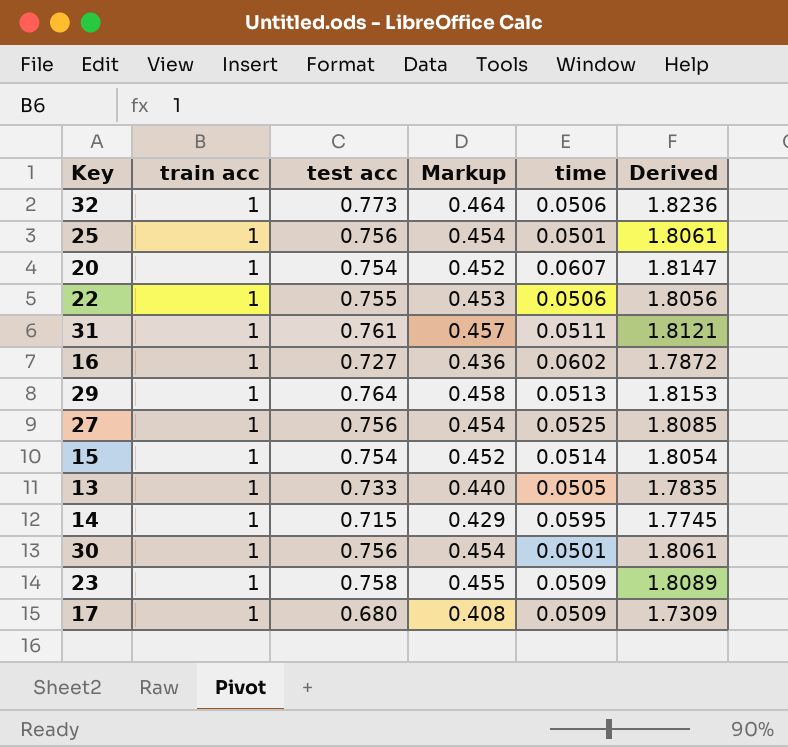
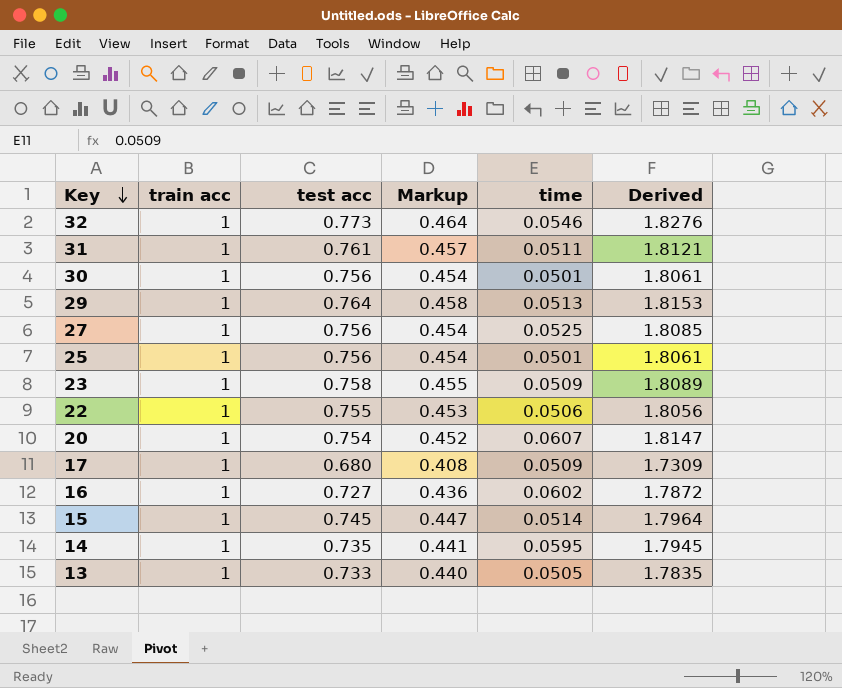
row order: none -> Key descending
32 | time: 0.0506 -> 0.0546
32 | Derived: 1.8236 -> 1.8276
15 | test acc: 0.754 -> 0.745
15 | Markup: 0.452 -> 0.447
15 | Derived: 1.8054 -> 1.7964
14 | test acc: 0.715 -> 0.735
14 | Markup: 0.429 -> 0.441
14 | Derived: 1.7745 -> 1.7945

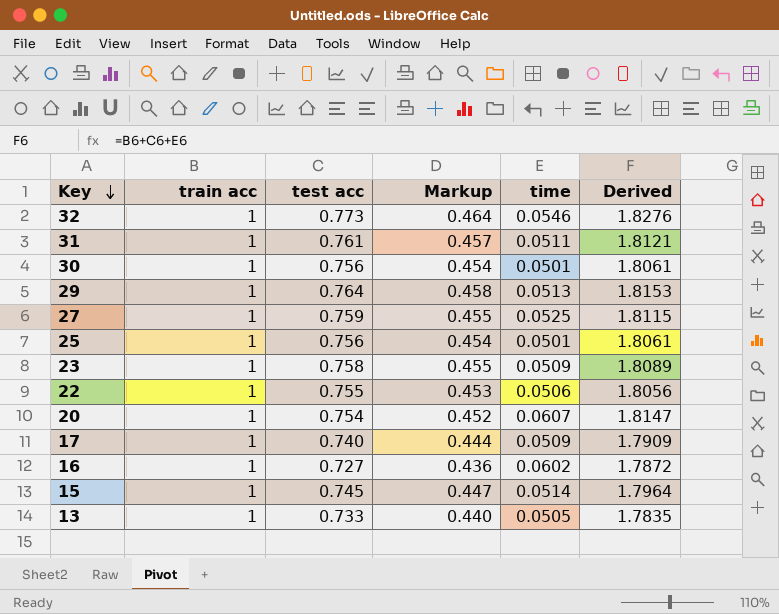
row 14: 1 | 0.735 | 0.441 | 0.0595 | 1.7945 -> none
27 | test acc: 0.756 -> 0.759
27 | Markup: 0.454 -> 0.455
27 | Derived: 1.8085 -> 1.8115
17 | test acc: 0.680 -> 0.740
17 | Markup: 0.408 -> 0.444
17 | Derived: 1.7309 -> 1.7909

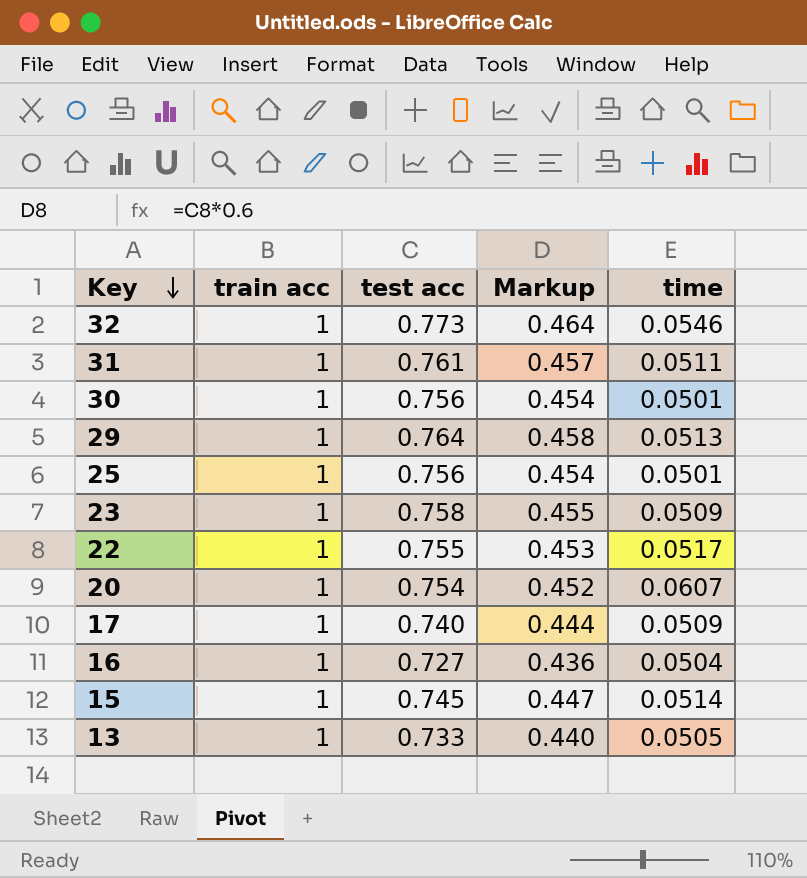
column Derived | formula: [train acc] + [test acc] + [time] -> none
row 27: 1 | 0.759 | 0.455 | 0.0525 | 1.8115 -> none
22 | time: 0.0506 -> 0.0517
16 | time: 0.0602 -> 0.0504

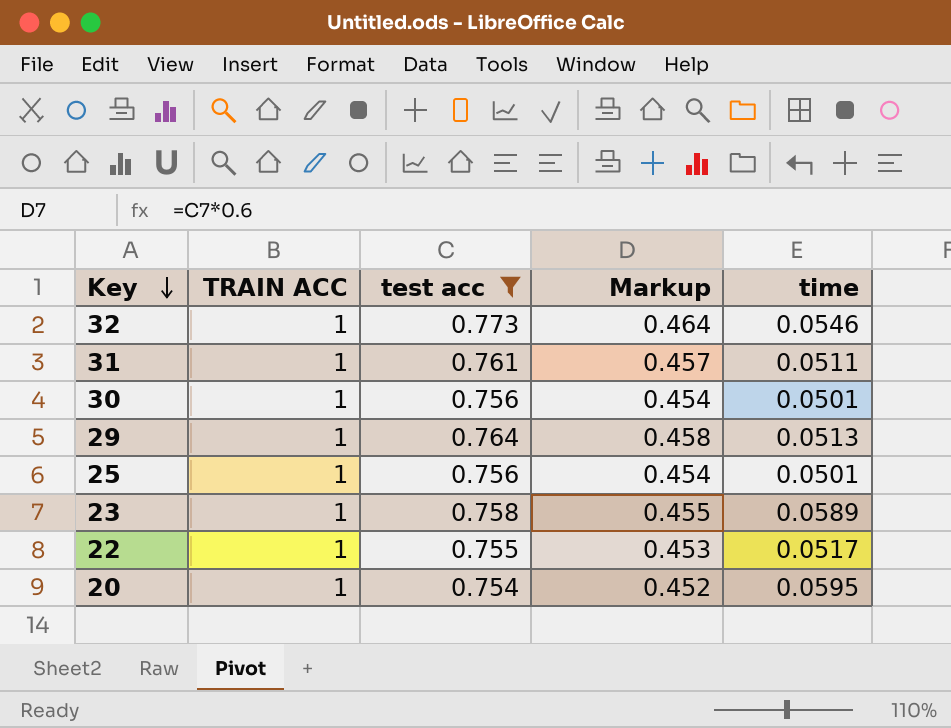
filter: none -> test acc >= 0.754
column name: train acc -> TRAIN ACC
23 | time: 0.0509 -> 0.0589
20 | time: 0.0607 -> 0.0595

